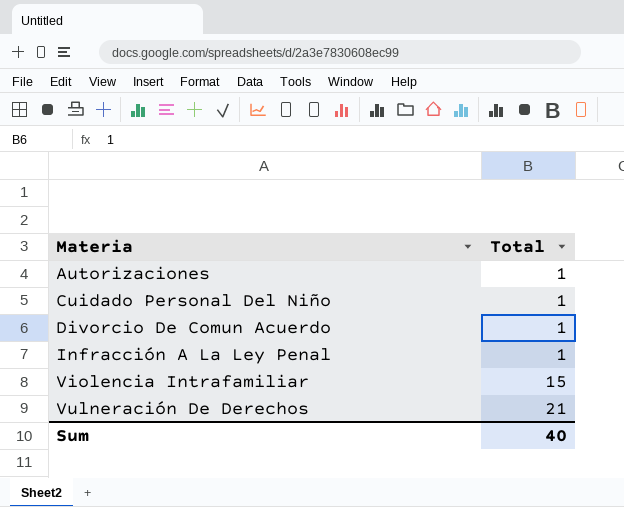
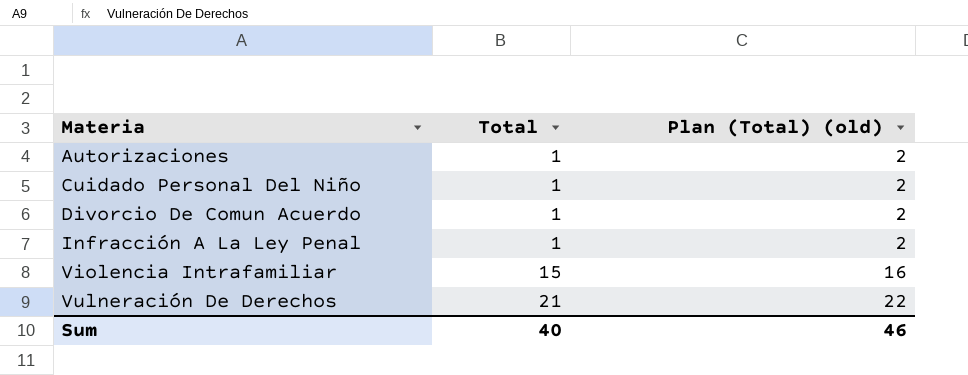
column Plan (Total) (old) | formula: none -> [Total] + 1

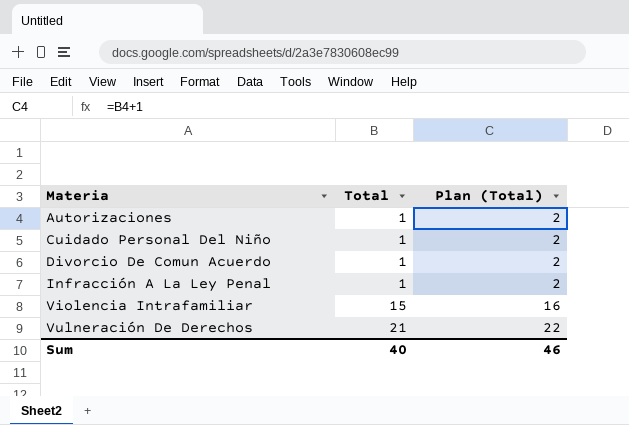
column name: Plan (Total) (old) -> Plan (Total)

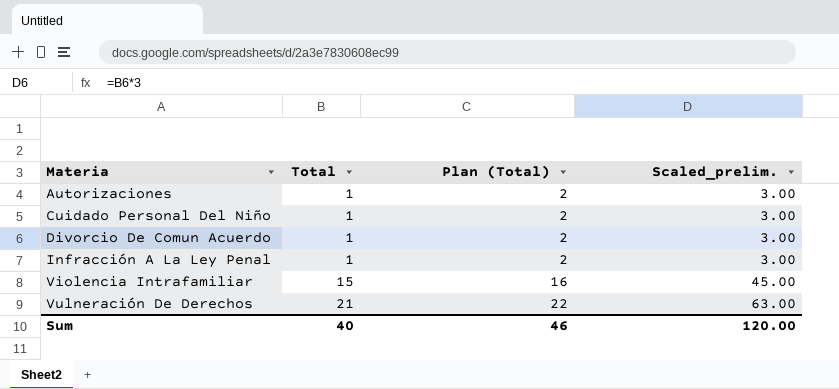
column Scaled_prelim. | formula: none -> [Total] * 3

